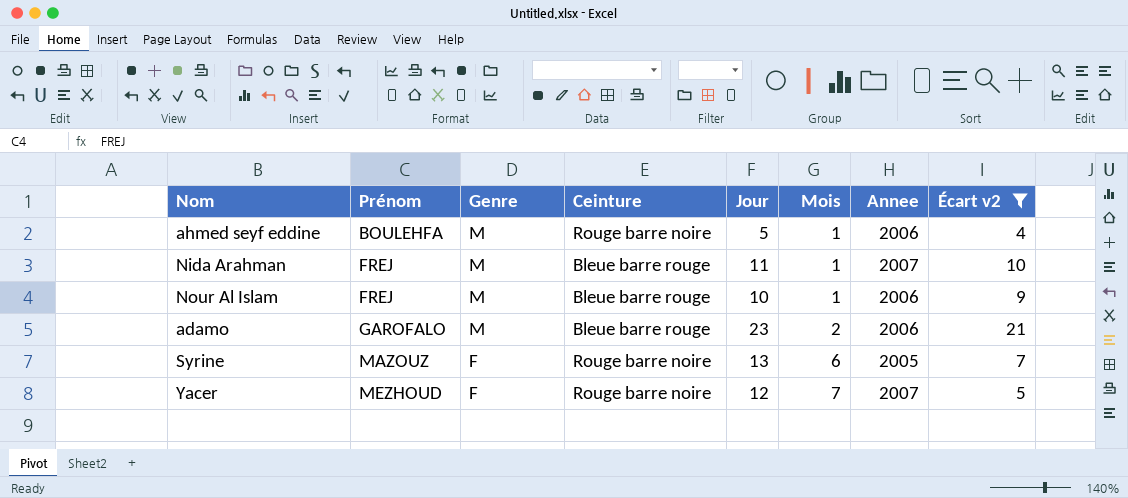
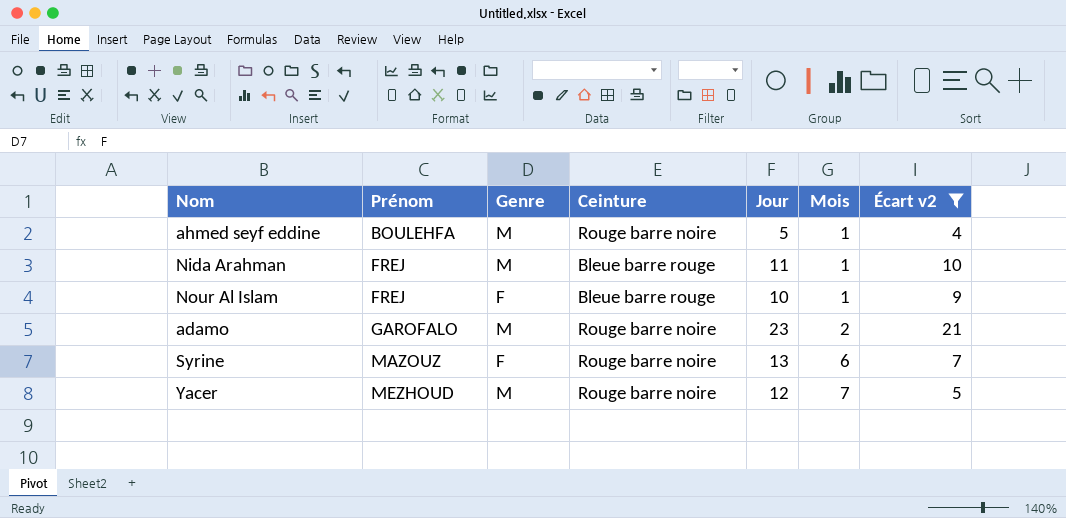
column Annee | position: 7 -> none
Nour Al Islam | Genre: M -> F
adamo | Ceinture: Bleue barre rouge -> Rouge barre noire
Yacer | Genre: F -> M

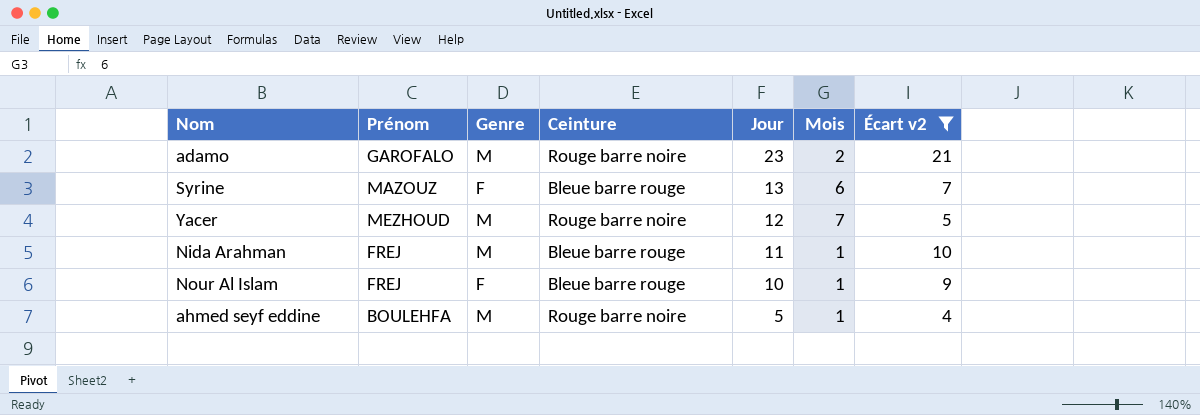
row order: Prénom ascending -> Jour descending
Syrine | Ceinture: Rouge barre noire -> Bleue barre rouge

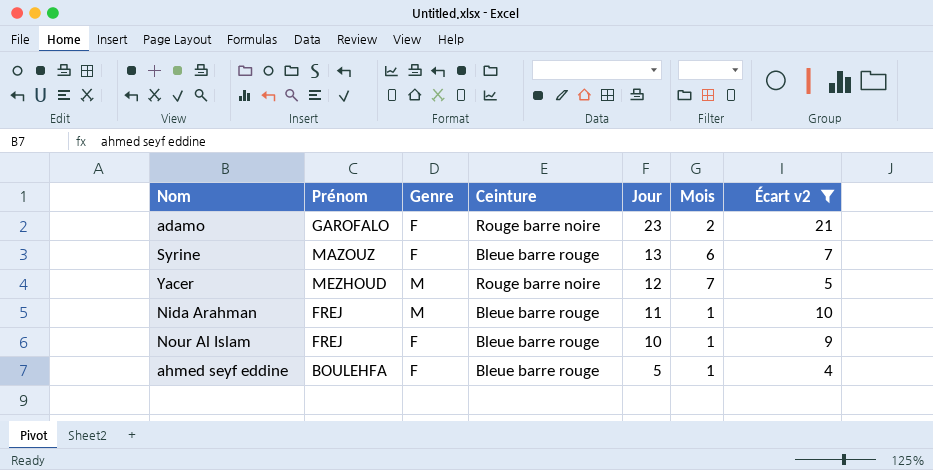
adamo | Genre: M -> F
ahmed seyf eddine | Genre: M -> F
ahmed seyf eddine | Ceinture: Rouge barre noire -> Bleue barre rouge

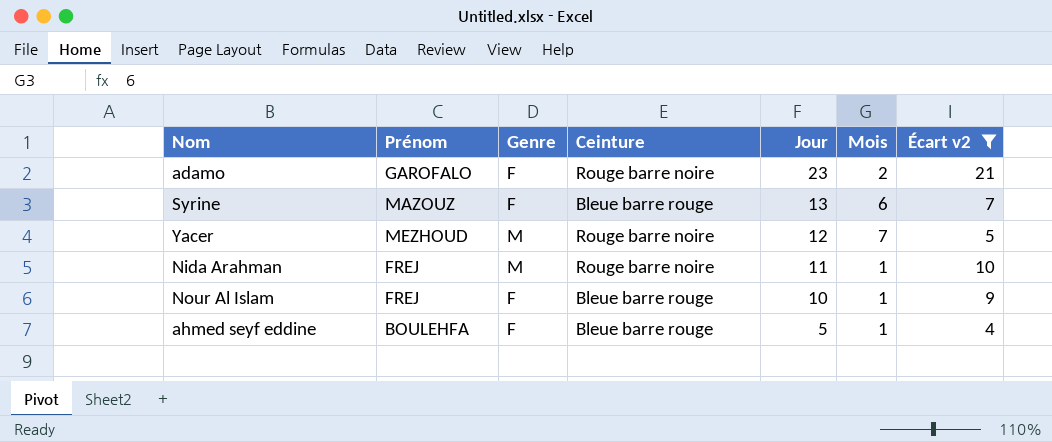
Nida Arahman | Ceinture: Bleue barre rouge -> Rouge barre noire

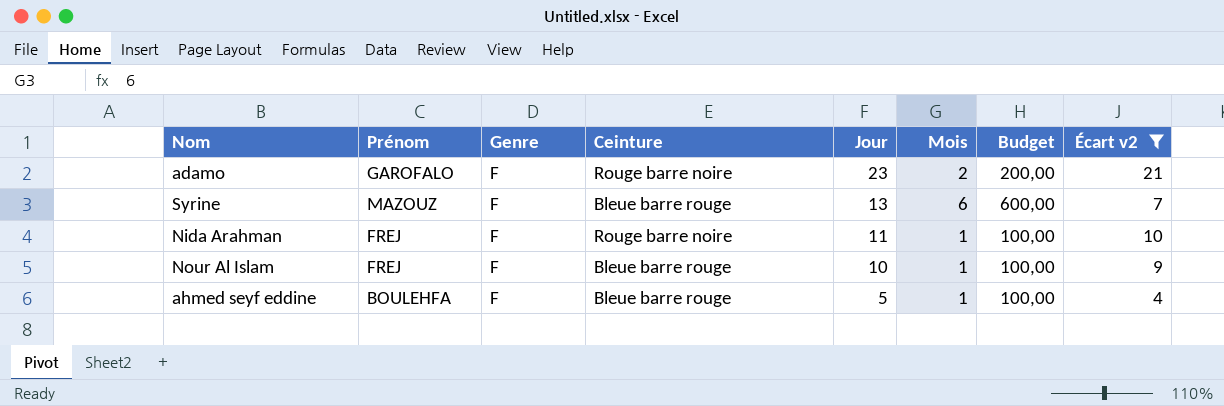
column Budget | formula: none -> [Mois] * 100
row Yacer: MEZHOUD | M | Rouge barre noire | 12 | 7 | 5 -> none
Nida Arahman | Genre: M -> F

